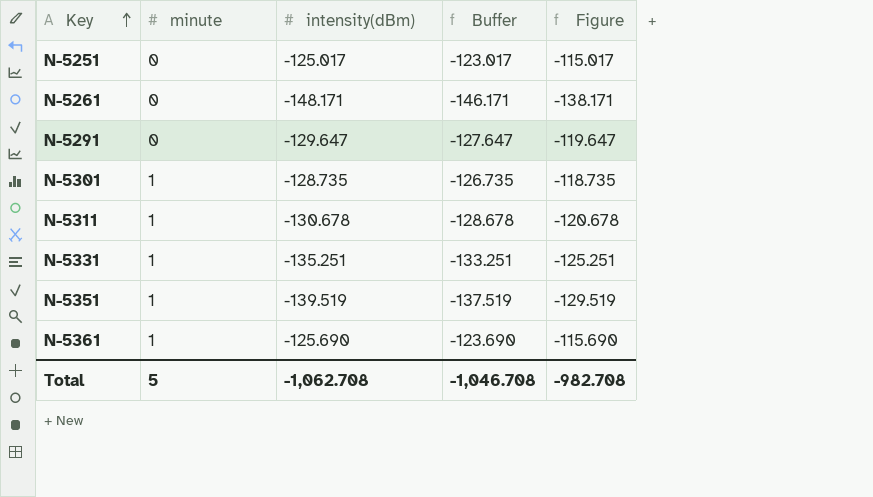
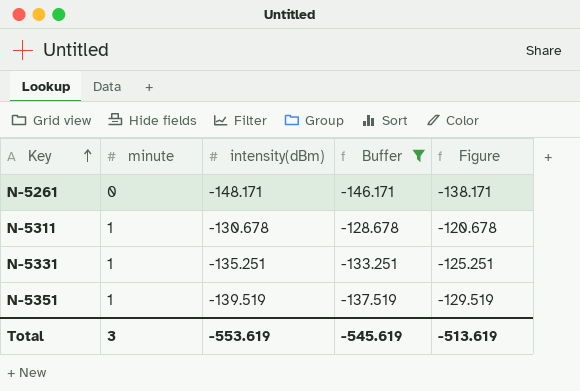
filter: none -> Buffer <= -128.678
Total | minute: 5 -> 3
Total | intensity(dBm): -1,062.708 -> -553.619
Total | Buffer: -1,046.708 -> -545.619
Total | Figure: -982.708 -> -513.619

